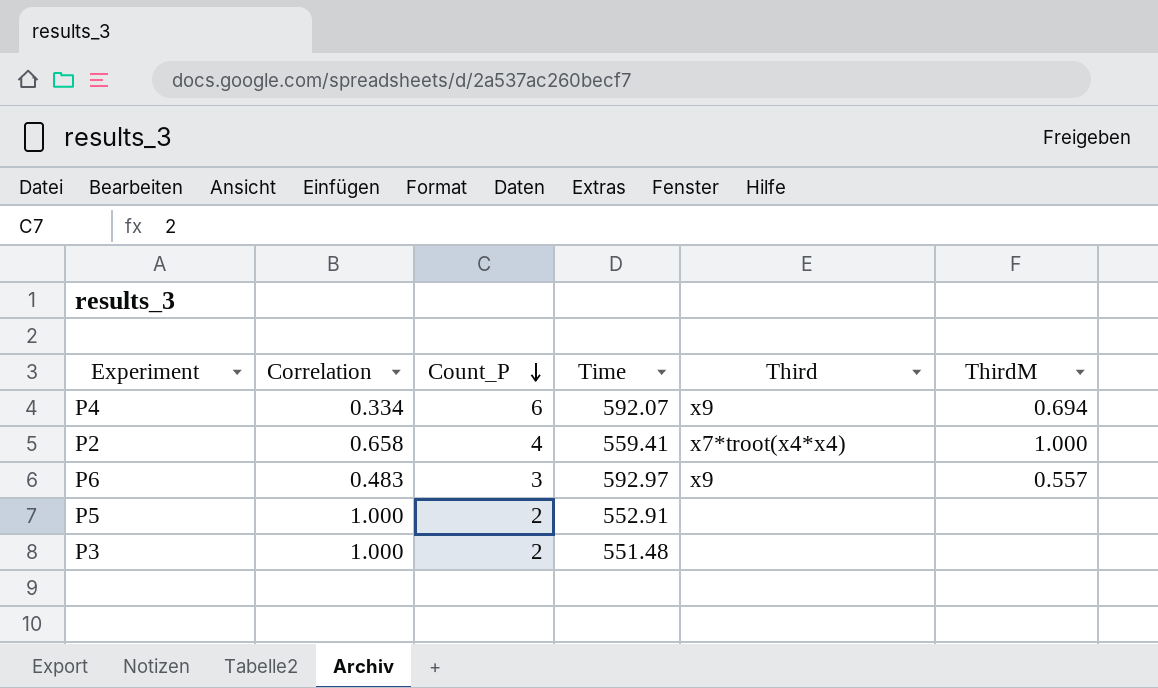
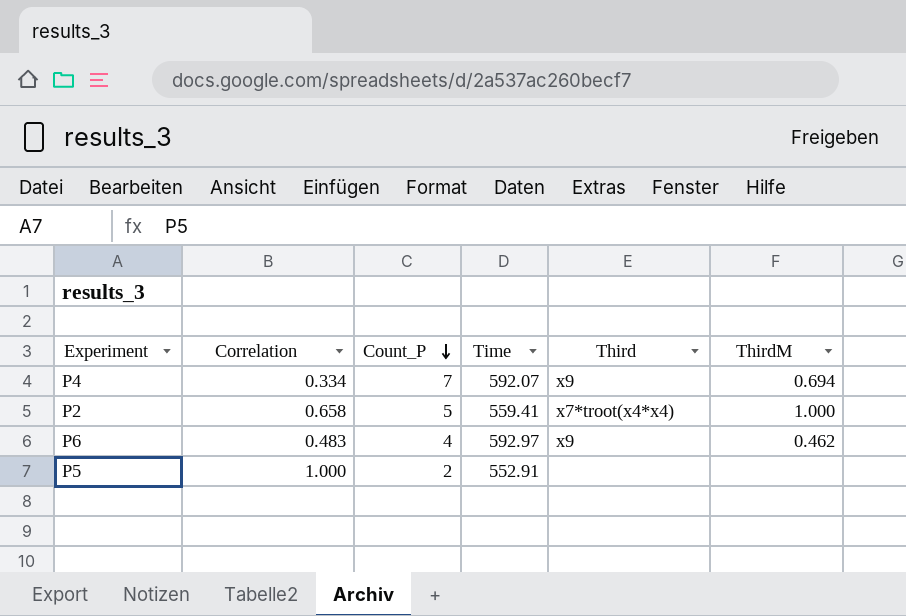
row P3: 1.000 | 2 | 551.48 | none | none -> none
P4 | Count_P: 6 -> 7
P2 | Count_P: 4 -> 5
P6 | Count_P: 3 -> 4
P6 | ThirdM: 0.557 -> 0.462

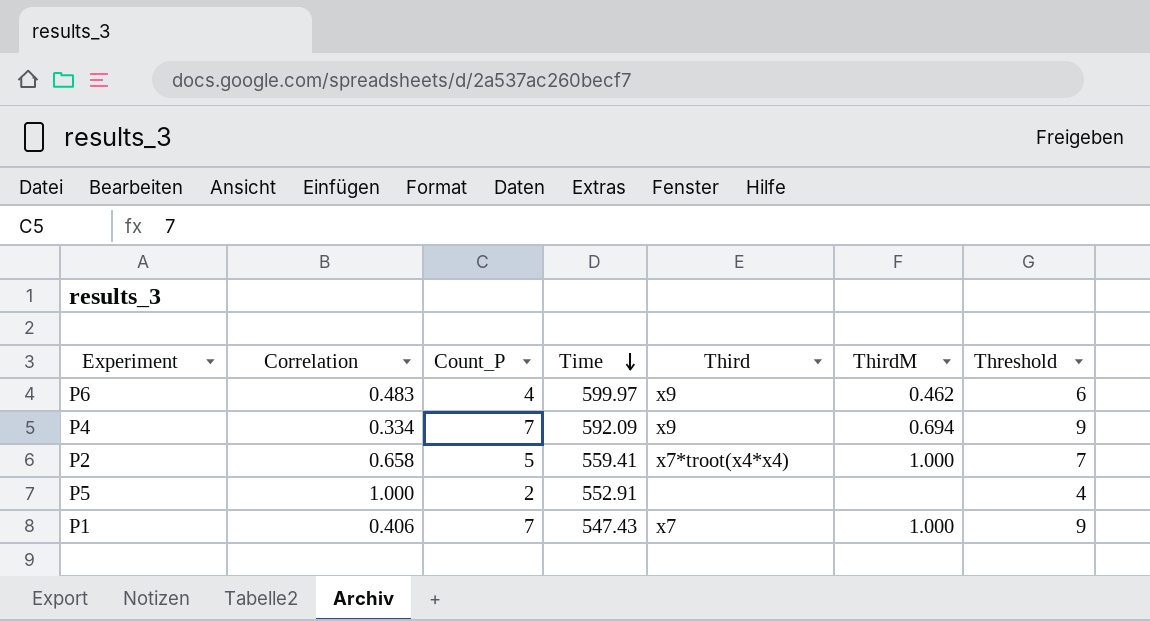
row order: Count_P descending -> Time descending
column Threshold | formula: none -> [Count_P] + 2
P6 | Time: 592.97 -> 599.97
P4 | Time: 592.07 -> 592.09
row P1: none -> 0.406 | 7 | 547.43 | x7 | 1.000 | 9

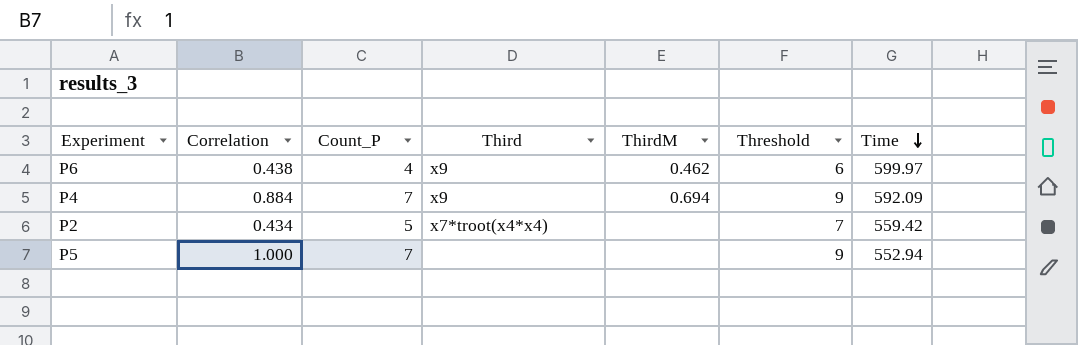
column Time | position: 4 -> 7
row P1: 0.406 | 7 | 547.43 | x7 | 1.000 | 9 -> none
P6 | Correlation: 0.483 -> 0.438
P4 | Correlation: 0.334 -> 0.884
P2 | Correlation: 0.658 -> 0.434
P2 | ThirdM: 1.000 -> none
P2 | Time: 559.41 -> 559.42
P5 | Count_P: 2 -> 7
P5 | Threshold: 4 -> 9
P5 | Time: 552.91 -> 552.94

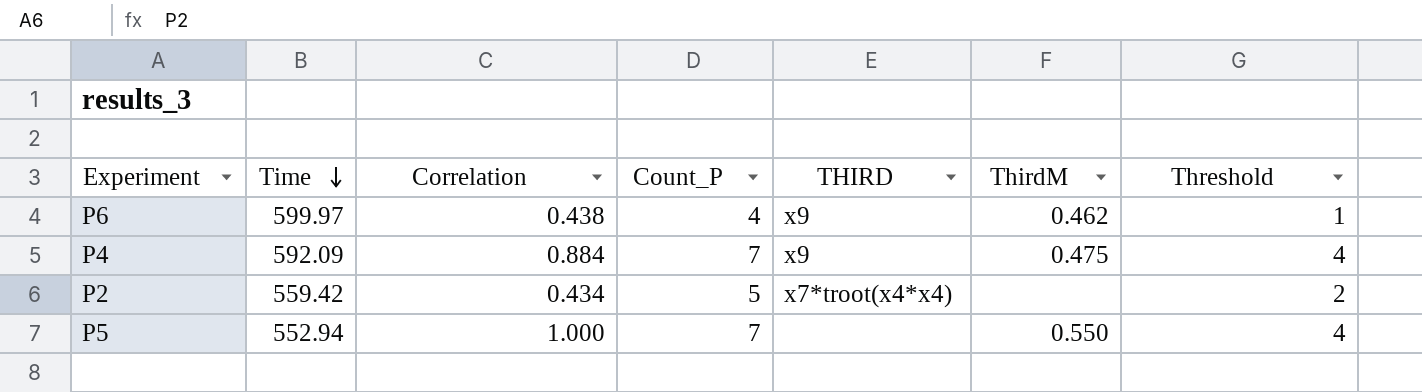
column Time | position: 7 -> 2
column name: Third -> THIRD
column Threshold | formula: [Count_P] + 2 -> [Count_P] - 3
P4 | ThirdM: 0.694 -> 0.475
P5 | ThirdM: none -> 0.550

